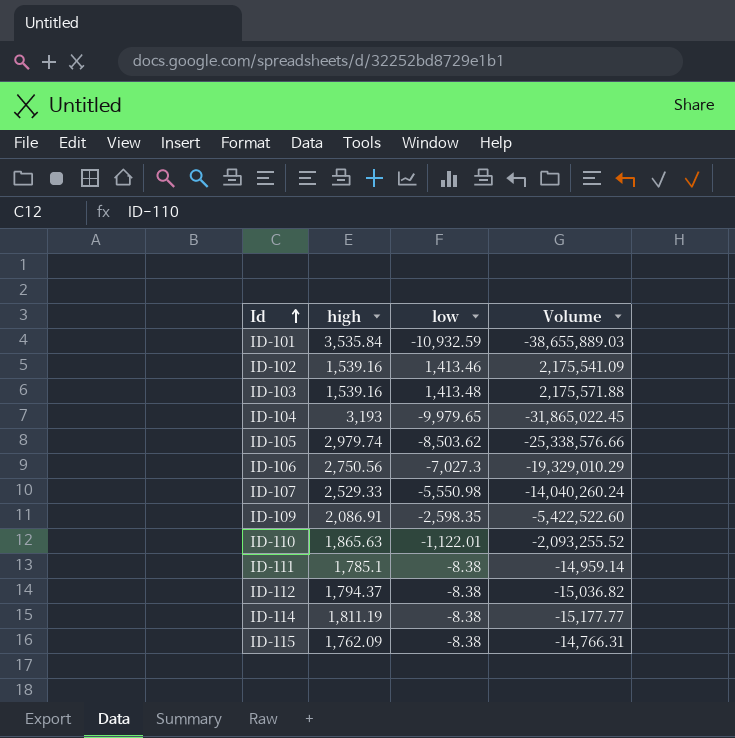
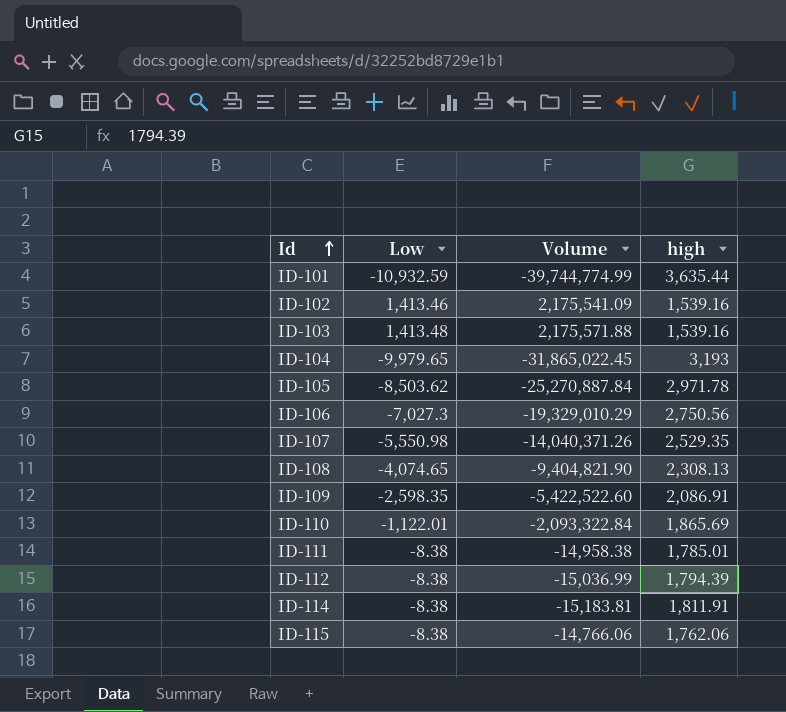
column name: low -> Low
column high | position: 2 -> 4
ID-101 | Volume: -38,655,889.03 -> -39,744,774.99
ID-101 | high: 3,535.84 -> 3,635.44
ID-105 | Volume: -25,338,576.66 -> -25,270,887.84
ID-105 | high: 2,979.74 -> 2,971.78
ID-107 | Volume: -14,040,260.24 -> -14,040,371.26
ID-107 | high: 2,529.33 -> 2,529.35
row ID-108: none -> -4,074.65 | -9,404,821.90 | 2,308.13
ID-110 | Volume: -2,093,255.52 -> -2,093,322.84
ID-110 | high: 1,865.63 -> 1,865.69
ID-111 | Volume: -14,959.14 -> -14,958.38
ID-111 | high: 1,785.1 -> 1,785.01
ID-112 | Volume: -15,036.82 -> -15,036.99
ID-112 | high: 1,794.37 -> 1,794.39
ID-114 | Volume: -15,177.77 -> -15,183.81
ID-114 | high: 1,811.19 -> 1,811.91
ID-115 | Volume: -14,766.31 -> -14,766.06
ID-115 | high: 1,762.09 -> 1,762.06

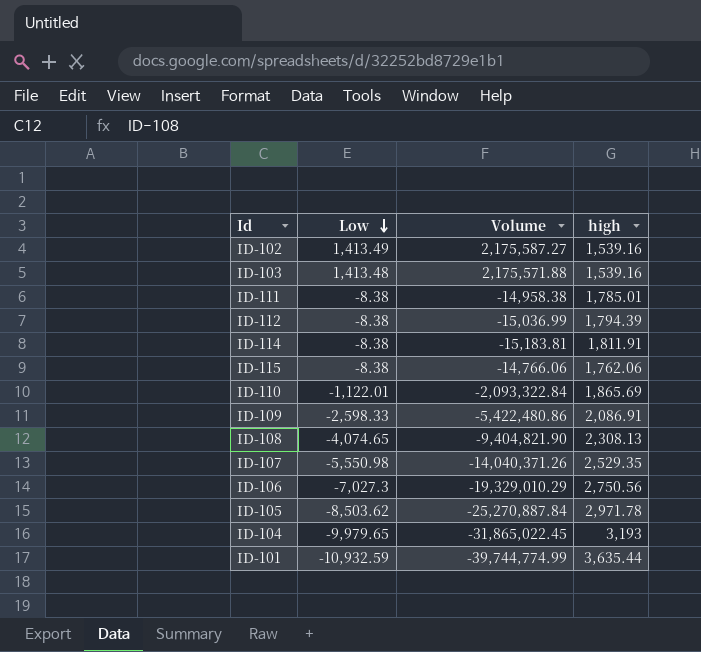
row order: Id ascending -> Low descending
ID-102 | Low: 1,413.46 -> 1,413.49
ID-102 | Volume: 2,175,541.09 -> 2,175,587.27
ID-109 | Low: -2,598.35 -> -2,598.33
ID-109 | Volume: -5,422,522.60 -> -5,422,480.86

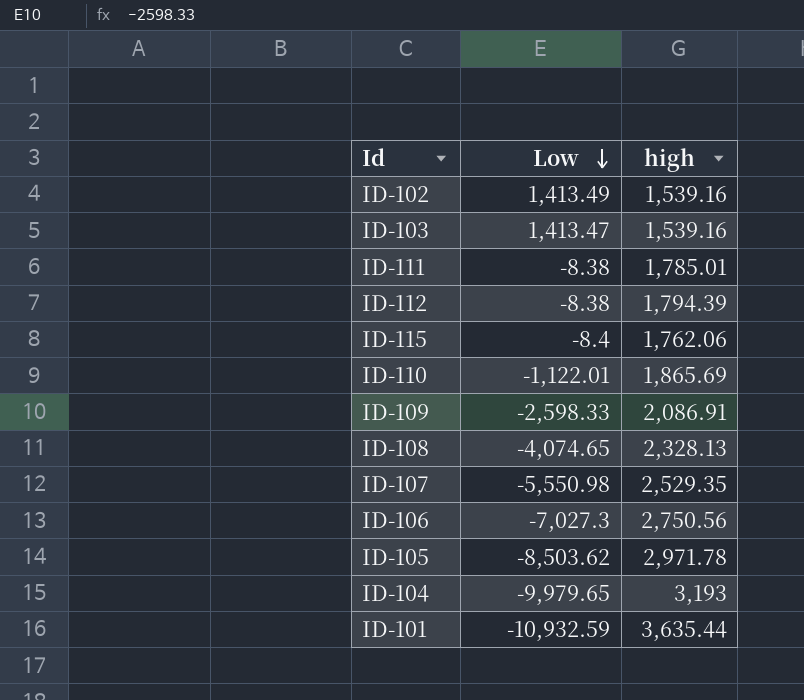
column Volume | formula: [Low] * [high] -> none
row ID-114: -8.38 | -15,183.81 | 1,811.91 -> none
ID-103 | Low: 1,413.48 -> 1,413.47
ID-115 | Low: -8.38 -> -8.4
ID-108 | high: 2,308.13 -> 2,328.13

